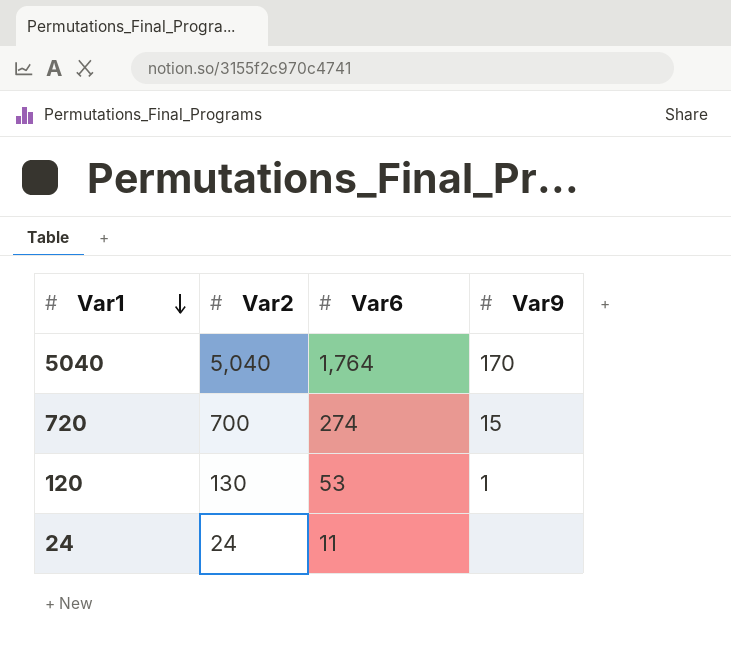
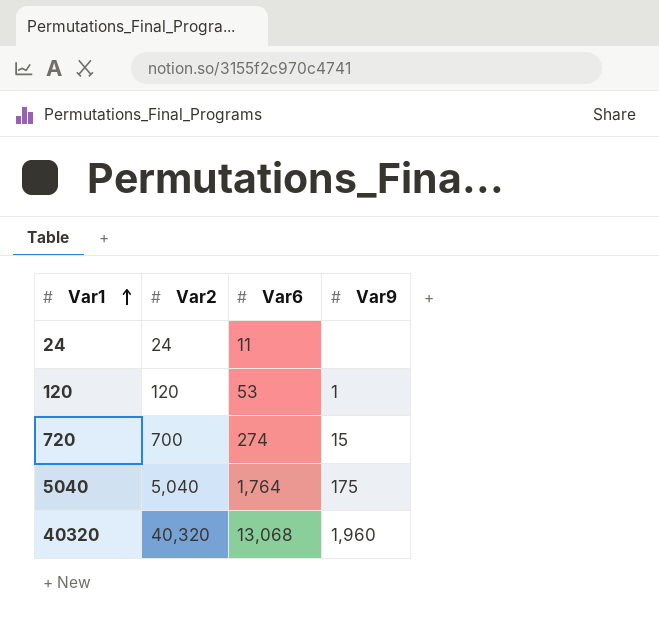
row order: Var1 descending -> Var1 ascending
120 | Var2: 130 -> 120
5040 | Var9: 170 -> 175
row 40320: none -> 40,320 | 13,068 | 1,960

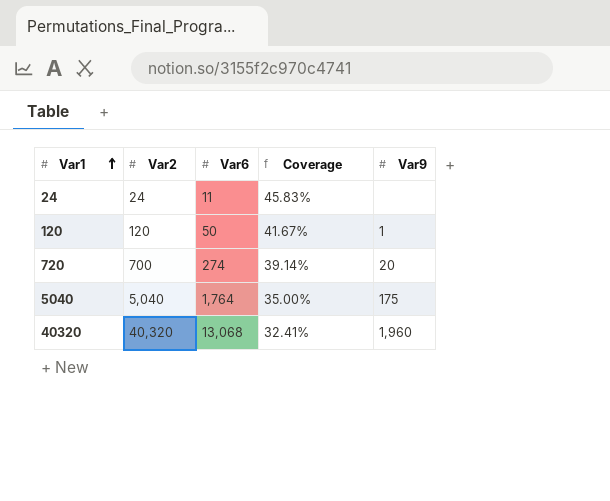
column Coverage | formula: none -> [Var6] / [Var2]
120 | Var6: 53 -> 50
720 | Var9: 15 -> 20

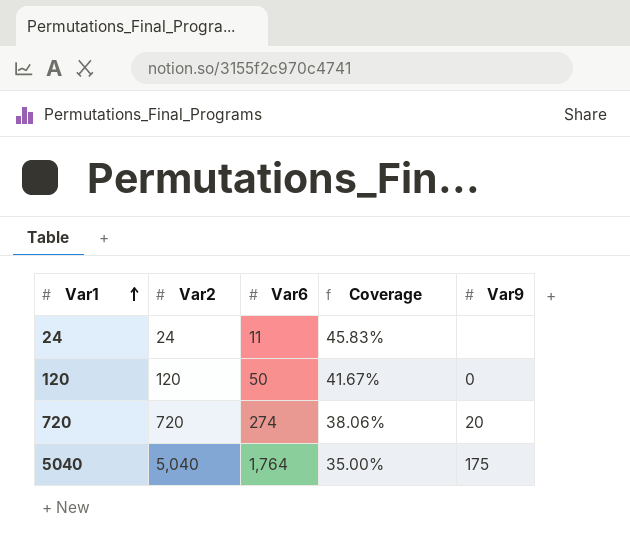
row 40320: 40,320 | 13,068 | 32.41% | 1,960 -> none
120 | Var9: 1 -> 0
720 | Var2: 700 -> 720
720 | Coverage: 39.14% -> 38.06%

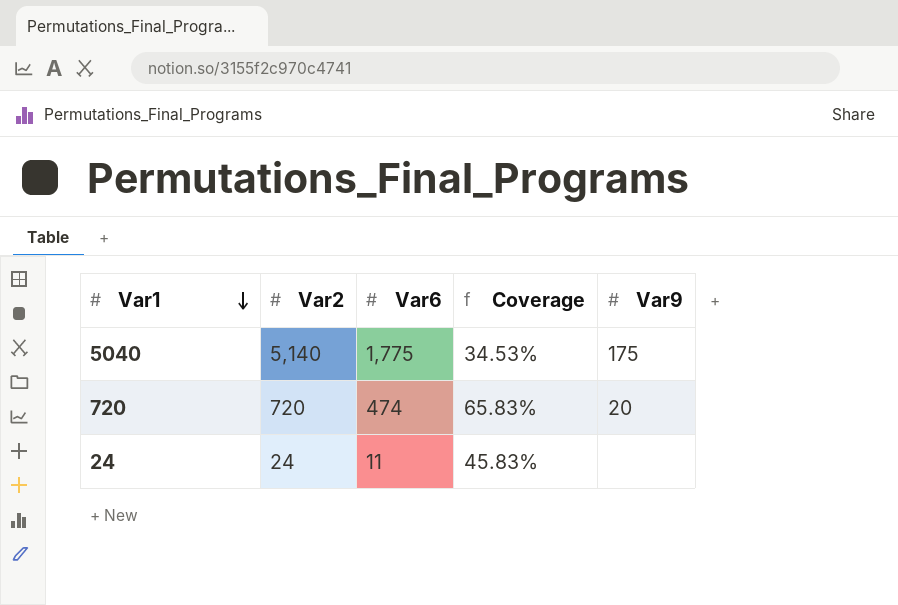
row order: Var1 ascending -> Var1 descending
row 120: 120 | 50 | 41.67% | 0 -> none
5040 | Var2: 5,040 -> 5,140
5040 | Var6: 1,764 -> 1,775
5040 | Coverage: 35.00% -> 34.53%
720 | Var6: 274 -> 474
720 | Coverage: 38.06% -> 65.83%

